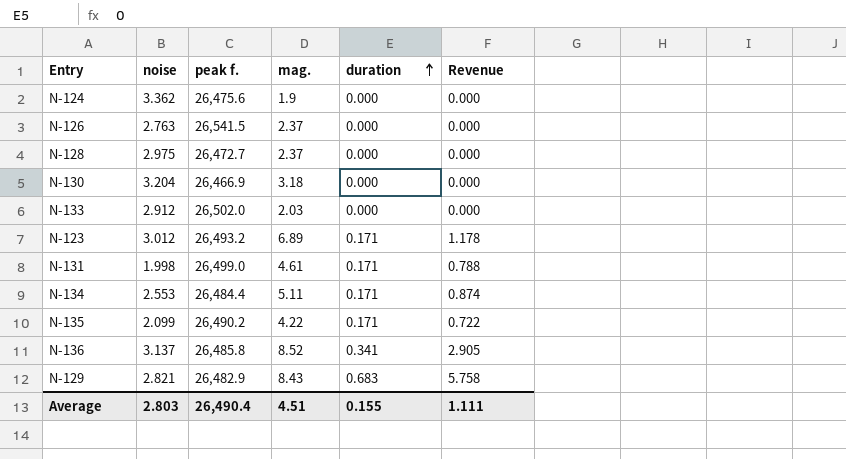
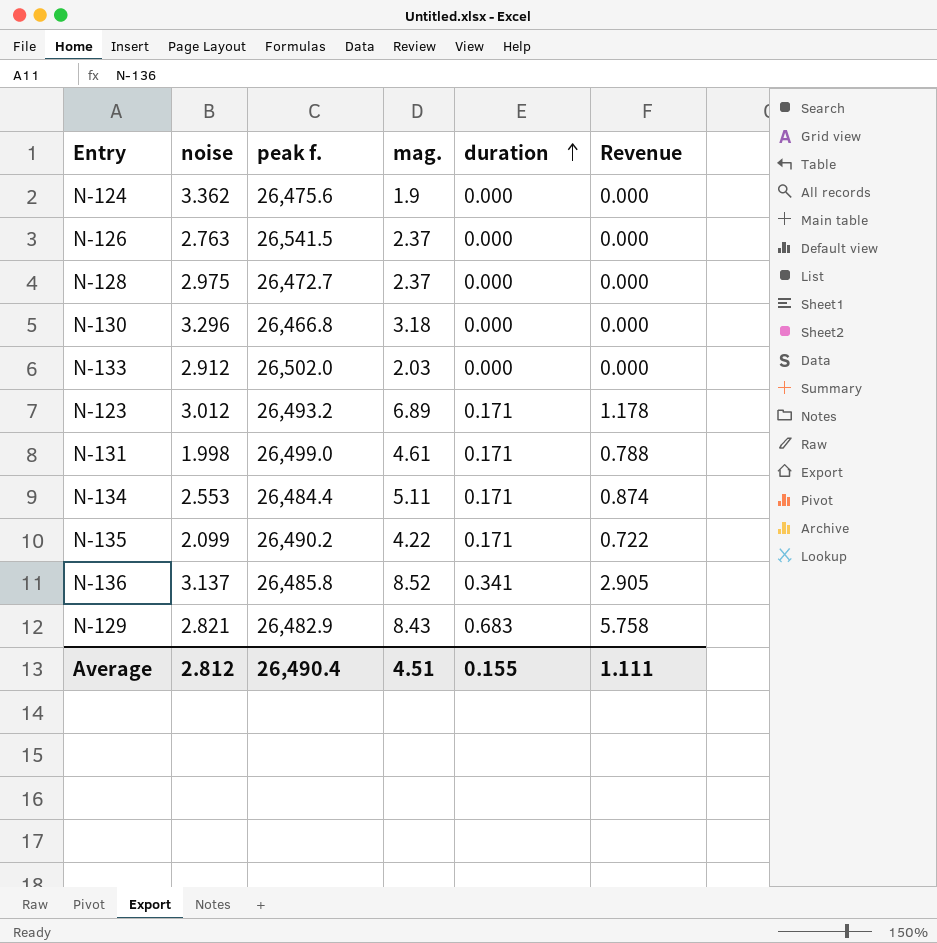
N-130 | noise: 3.204 -> 3.296
N-130 | peak f.: 26,466.9 -> 26,466.8
Average | noise: 2.803 -> 2.812

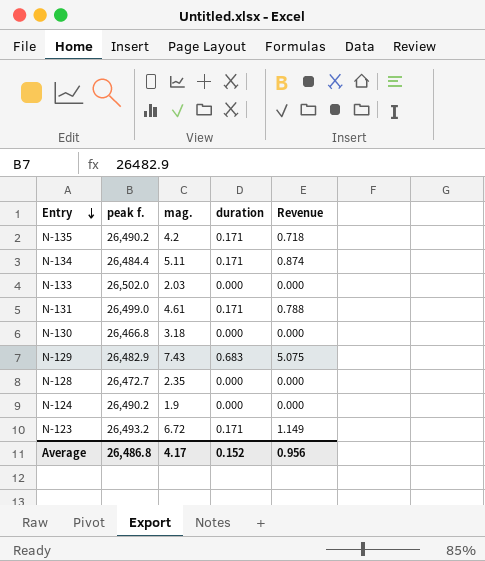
row order: duration ascending -> Entry descending
column noise | position: 2 -> none
row N-126: 2.763 | 26,541.5 | 2.37 | 0.000 | 0.000 -> none
row N-136: 3.137 | 26,485.8 | 8.52 | 0.341 | 2.905 -> none
N-135 | mag.: 4.22 -> 4.2
N-135 | Revenue: 0.722 -> 0.718
N-129 | mag.: 8.43 -> 7.43
N-129 | Revenue: 5.758 -> 5.075
N-128 | mag.: 2.37 -> 2.35
N-124 | peak f.: 26,475.6 -> 26,490.2
N-123 | mag.: 6.89 -> 6.72
N-123 | Revenue: 1.178 -> 1.149
Average | peak f.: 26,490.4 -> 26,486.8
Average | mag.: 4.51 -> 4.17
Average | duration: 0.155 -> 0.152
Average | Revenue: 1.111 -> 0.956

